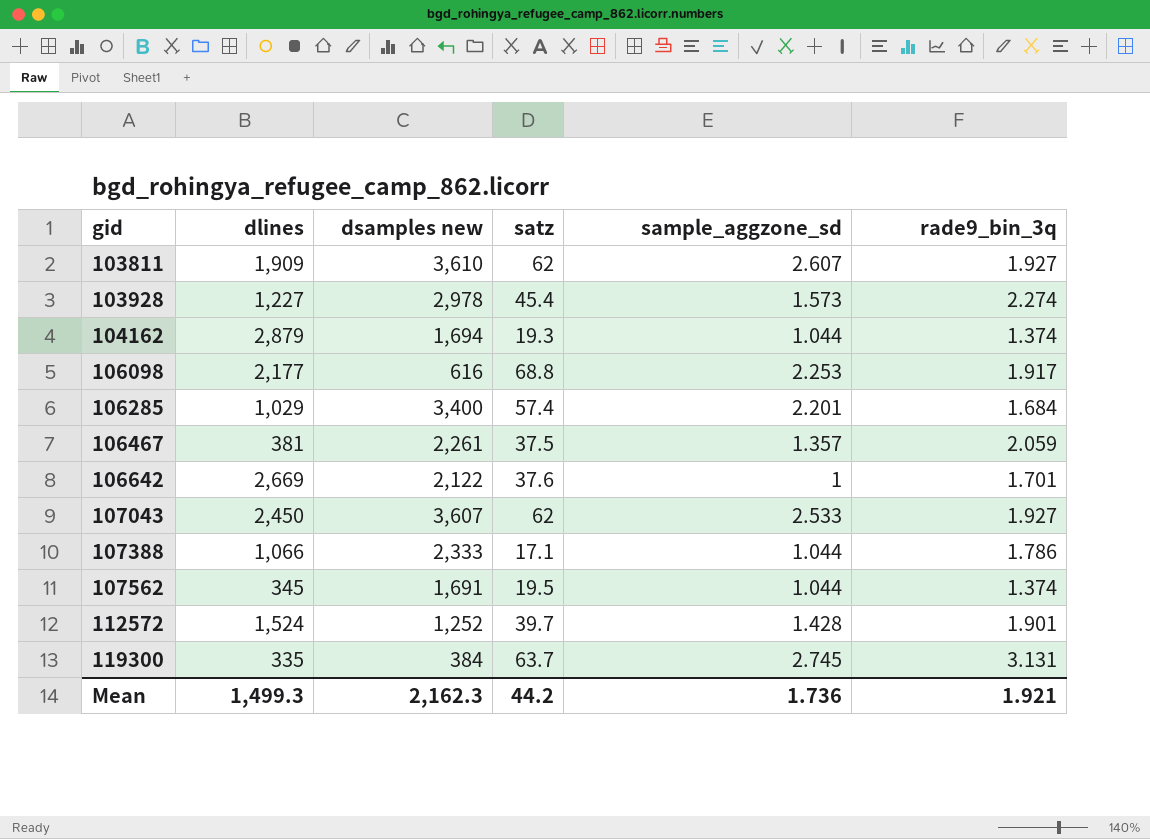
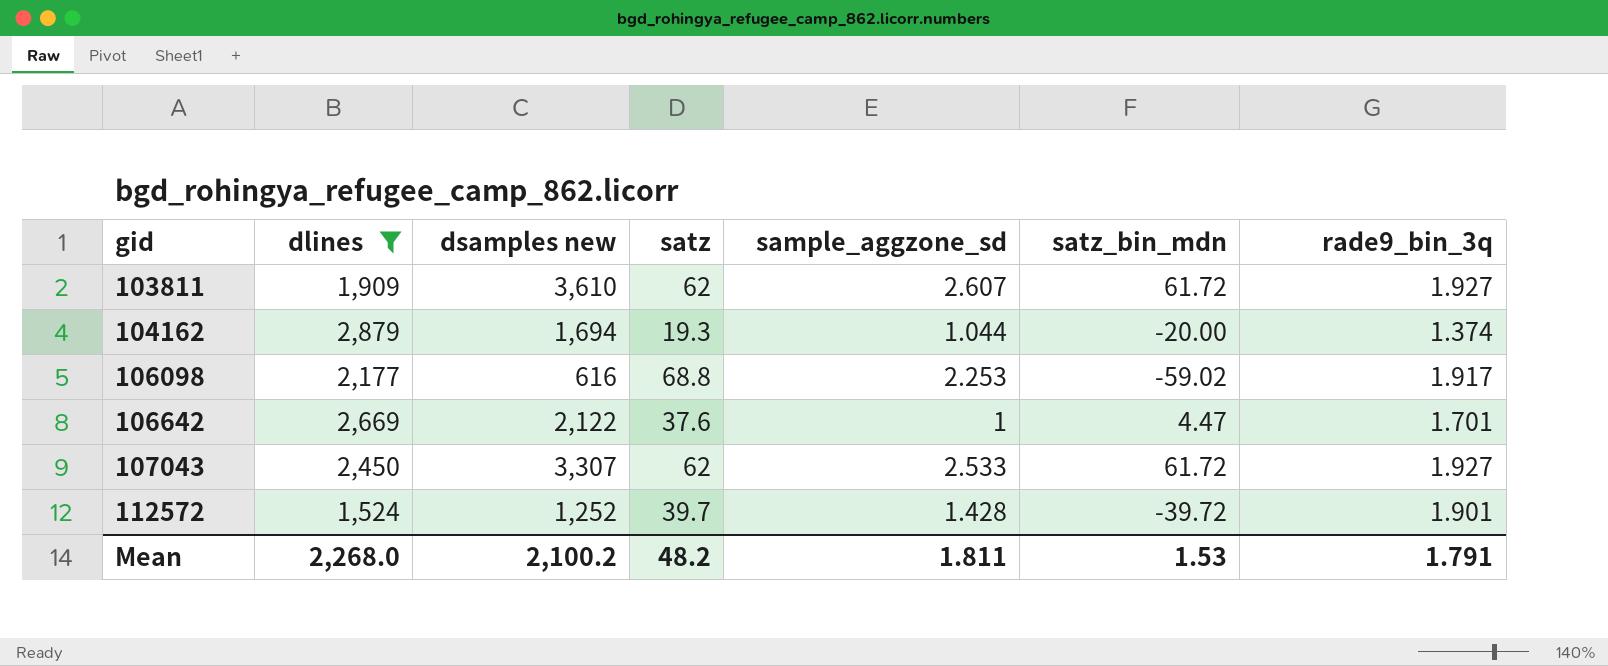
filter: none -> dlines >= 1,524
column satz_bin_mdn | position: none -> 6
107043 | dsamples new: 3,607 -> 3,307
Mean | dlines: 1,499.3 -> 2,268.0
Mean | dsamples new: 2,162.3 -> 2,100.2
Mean | satz: 44.2 -> 48.2
Mean | sample_aggzone_sd: 1.736 -> 1.811
Mean | rade9_bin_3q: 1.921 -> 1.791

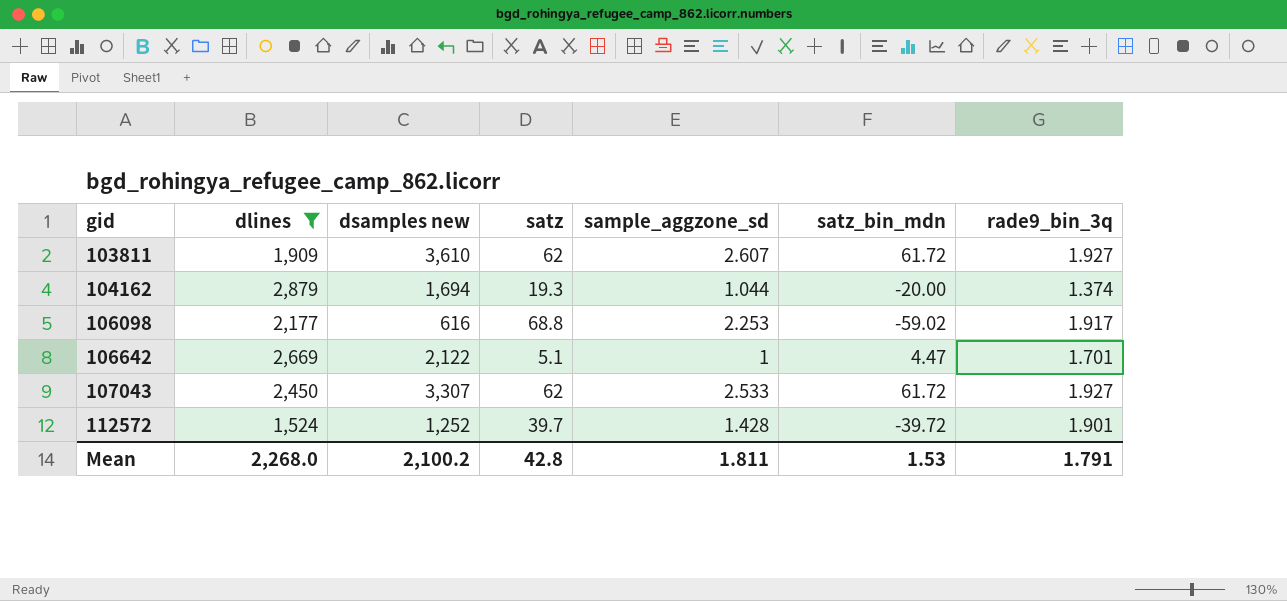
106642 | satz: 37.6 -> 5.1
Mean | satz: 48.2 -> 42.8

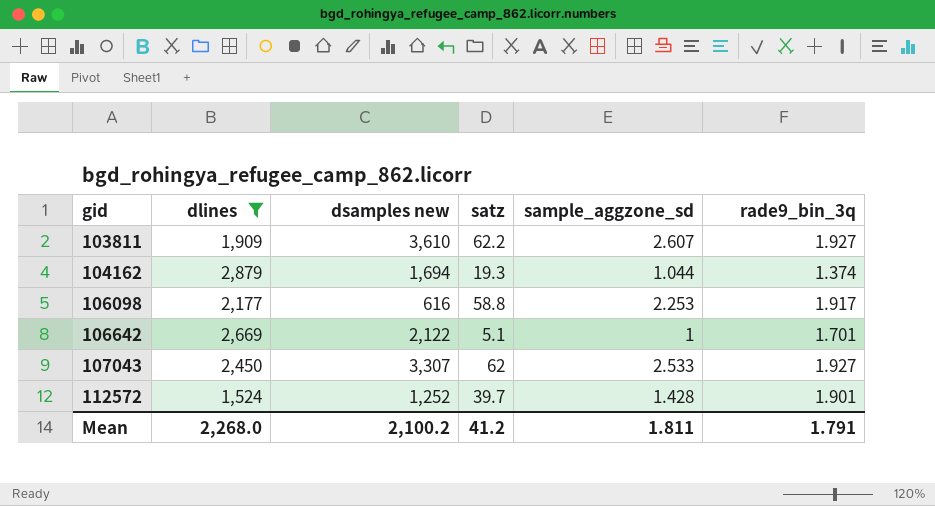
column satz_bin_mdn | position: 6 -> none
103811 | satz: 62 -> 62.2
106098 | satz: 68.8 -> 58.8
Mean | satz: 42.8 -> 41.2

